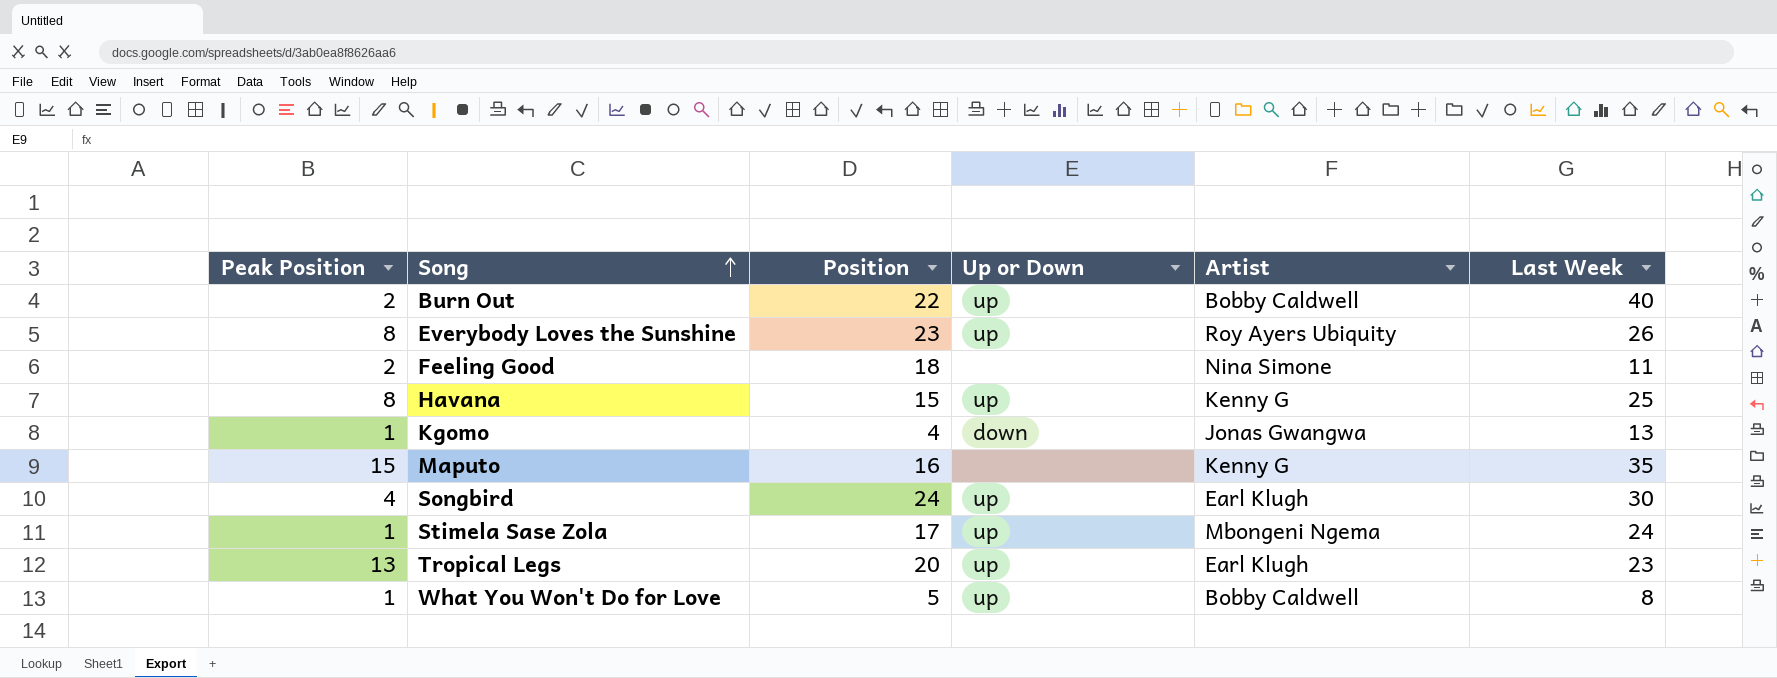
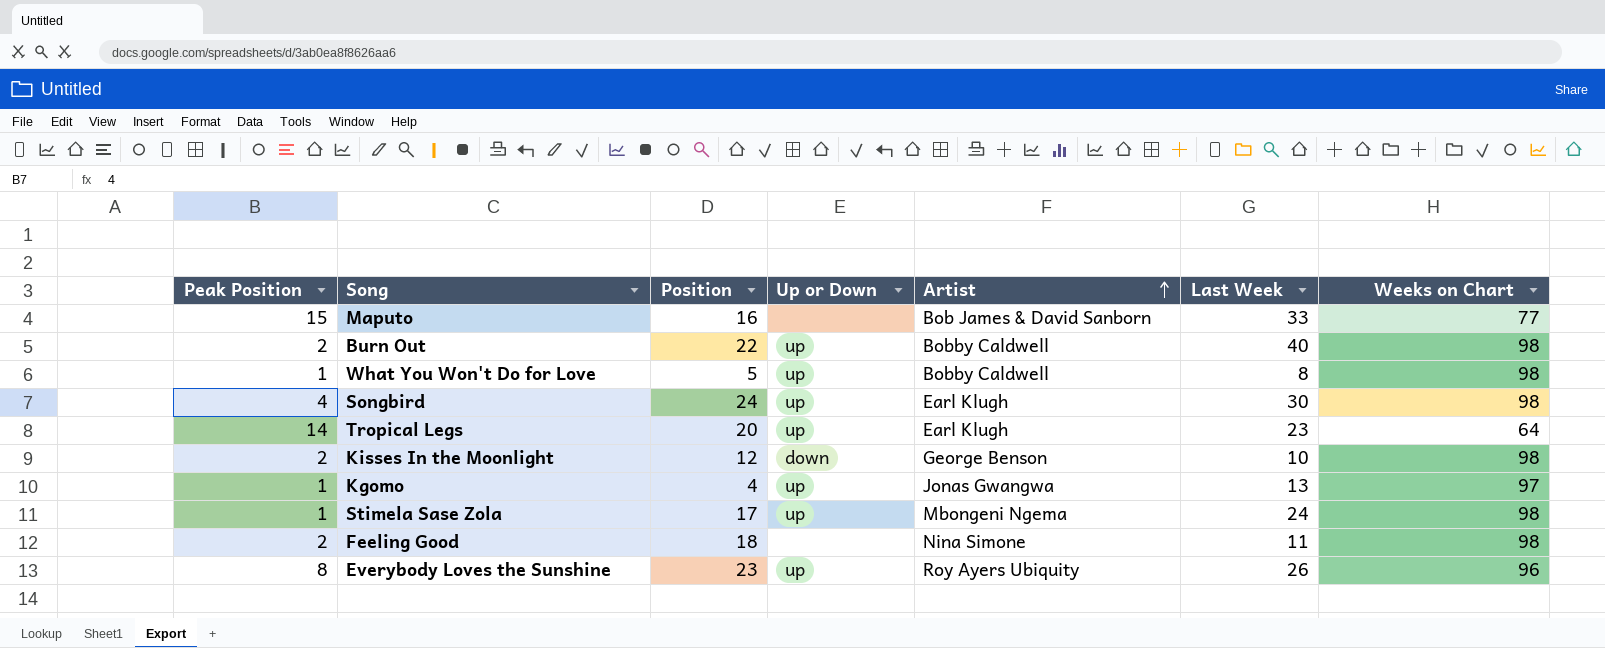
row order: Song ascending -> Artist ascending
column Weeks on Chart | position: none -> 7
row Havana: 8 | 15 | up | Kenny G | 25 -> none
Maputo | Artist: Kenny G -> Bob James & David Sanborn
Maputo | Last Week: 35 -> 33
Tropical Legs | Peak Position: 13 -> 14
row Kisses In the Moonlight: none -> 2 | 12 | down | George Benson | 10 | 98
Kgomo | Up or Down: down -> up

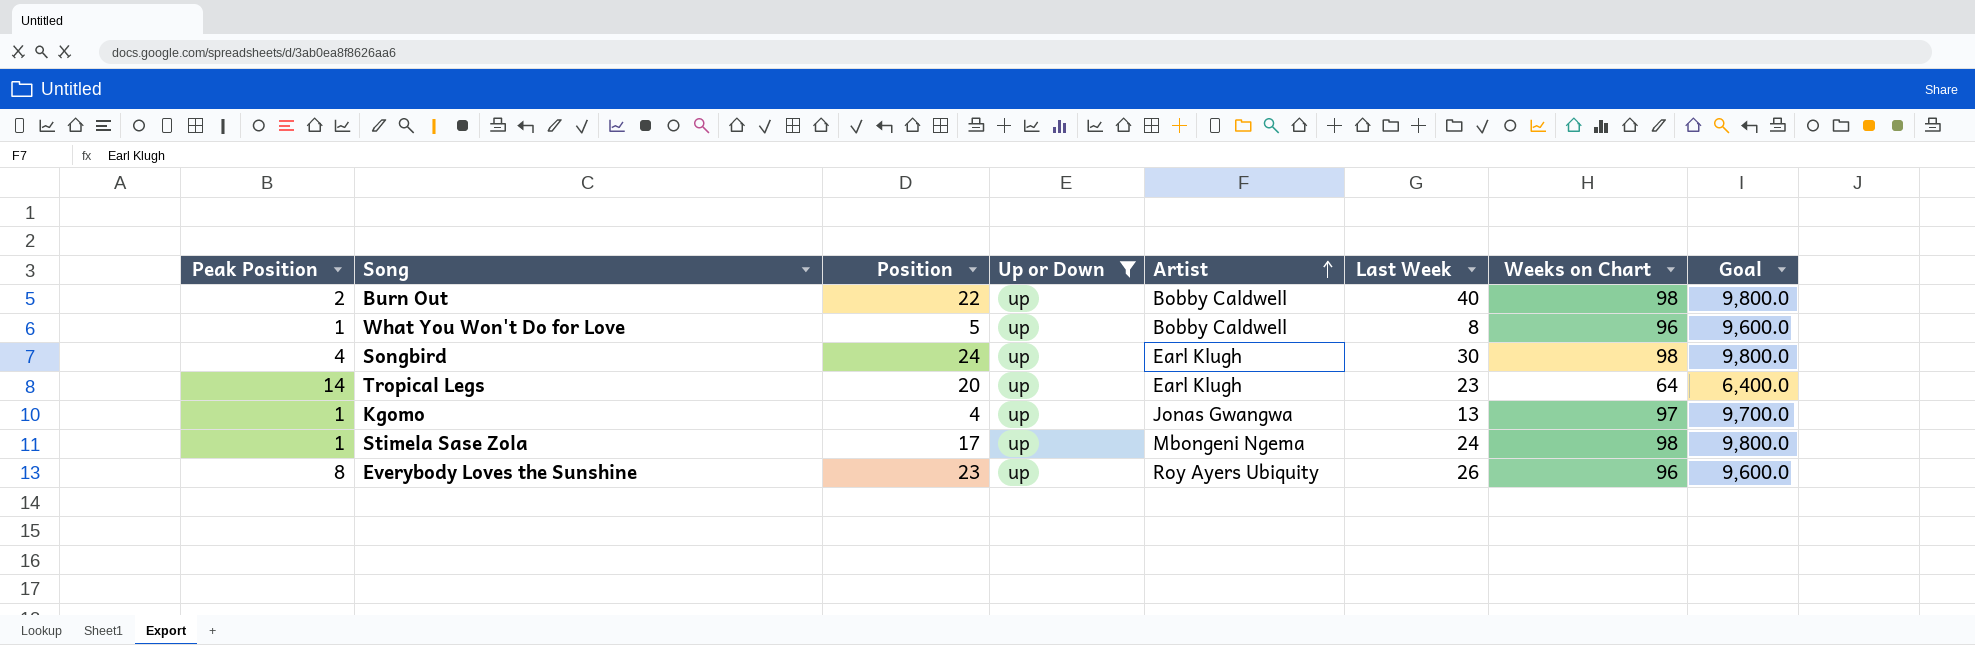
filter: none -> Up or Down = up
column Goal | formula: none -> [Weeks on Chart] * 100
What You Won't Do for Love | Weeks on Chart: 98 -> 96

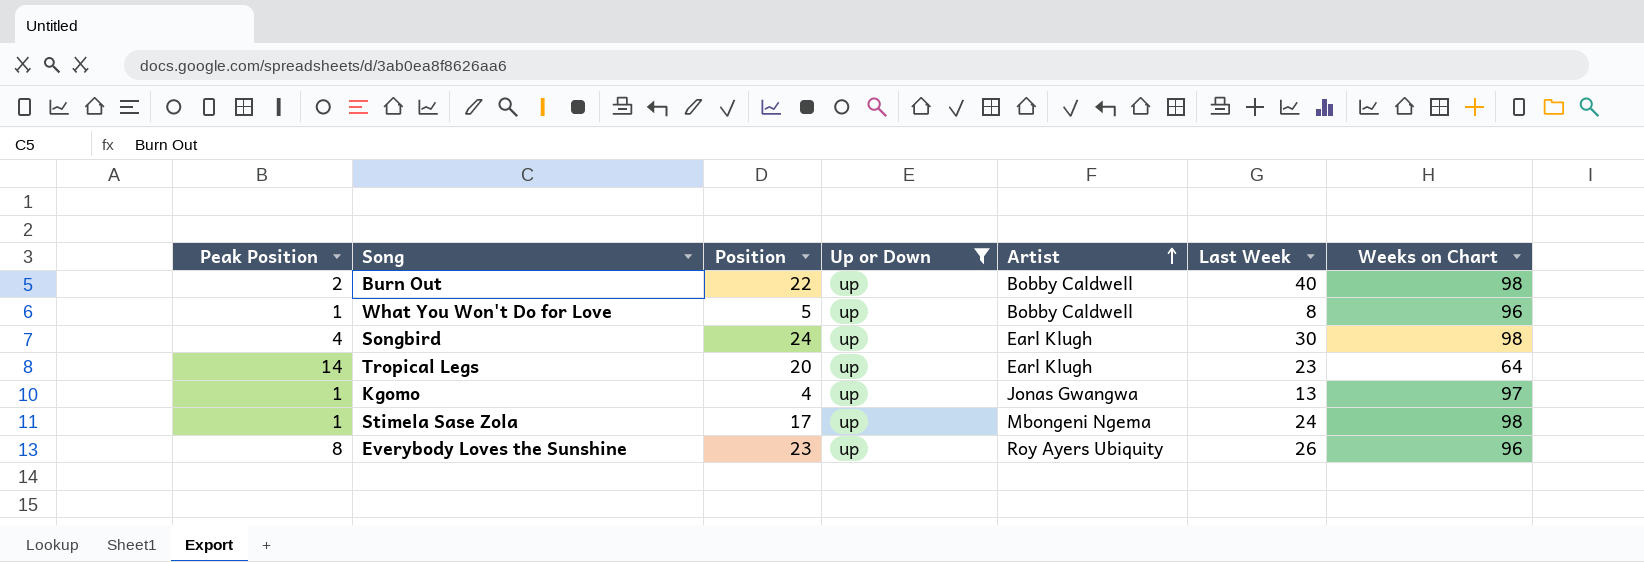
column Goal | formula: [Weeks on Chart] * 100 -> none

